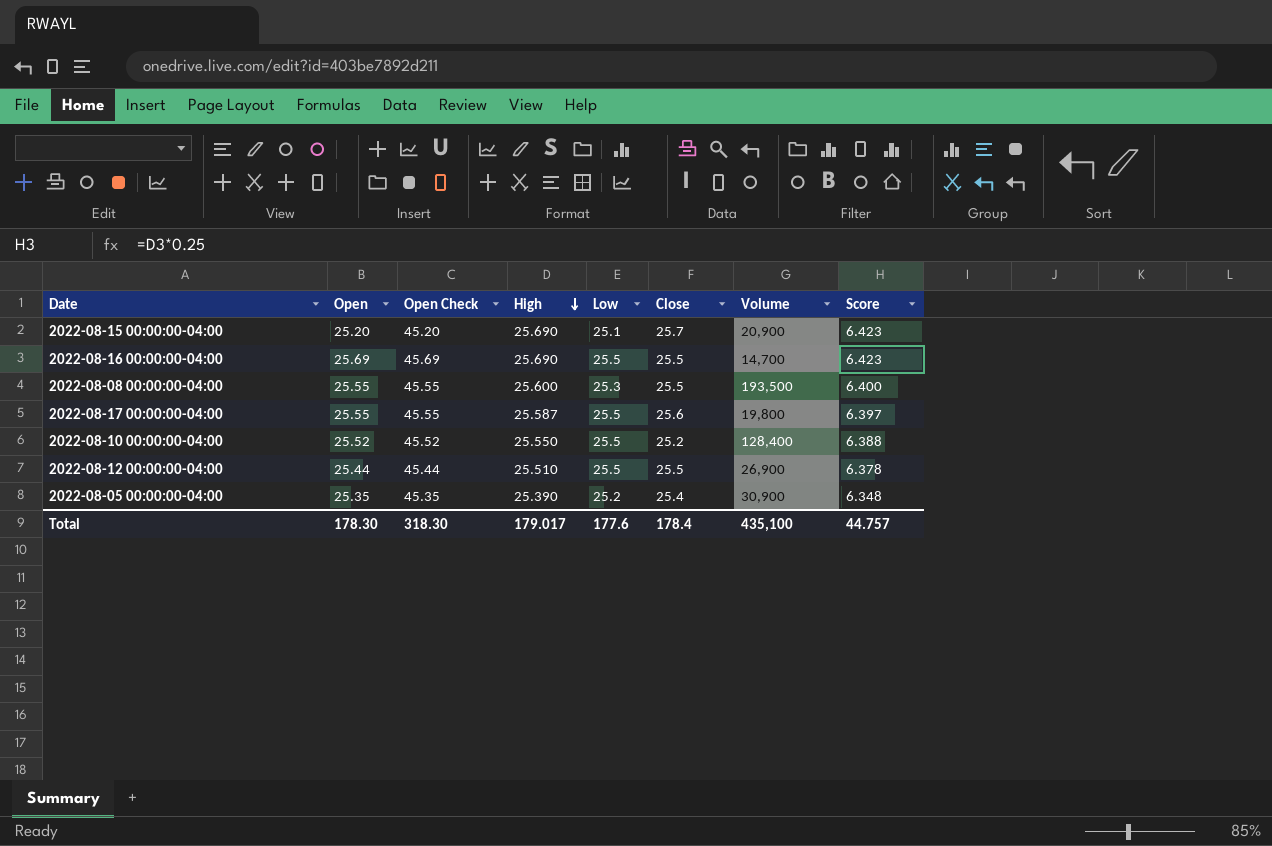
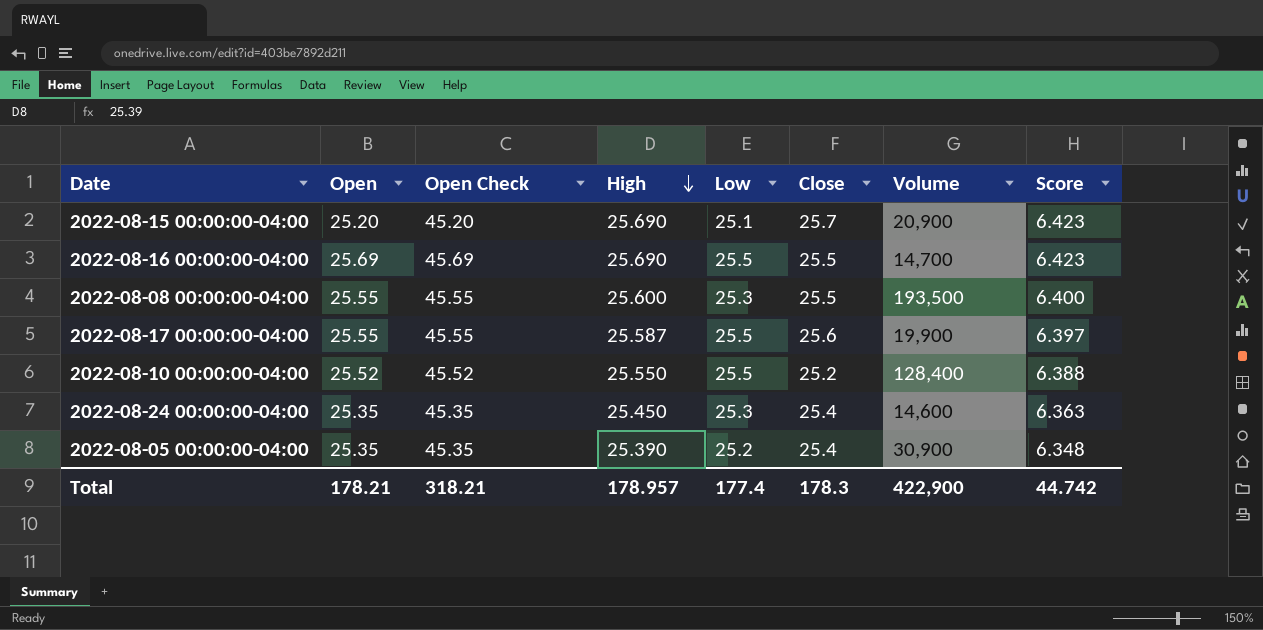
row 2022-08-12 00:00:00-04:00: 25.44 | 45.44 | 25.510 | 25.5 | 25.5 | 26,900 | 6.378 -> none
2022-08-17 00:00:00-04:00 | Volume: 19,800 -> 19,900
row 2022-08-24 00:00:00-04:00: none -> 25.35 | 45.35 | 25.450 | 25.3 | 25.4 | 14,600 | 6.363
Total | Open: 178.30 -> 178.21
Total | Open Check: 318.30 -> 318.21
Total | High: 179.017 -> 178.957
Total | Low: 177.6 -> 177.4
Total | Close: 178.4 -> 178.3
Total | Volume: 435,100 -> 422,900
Total | Score: 44.757 -> 44.742

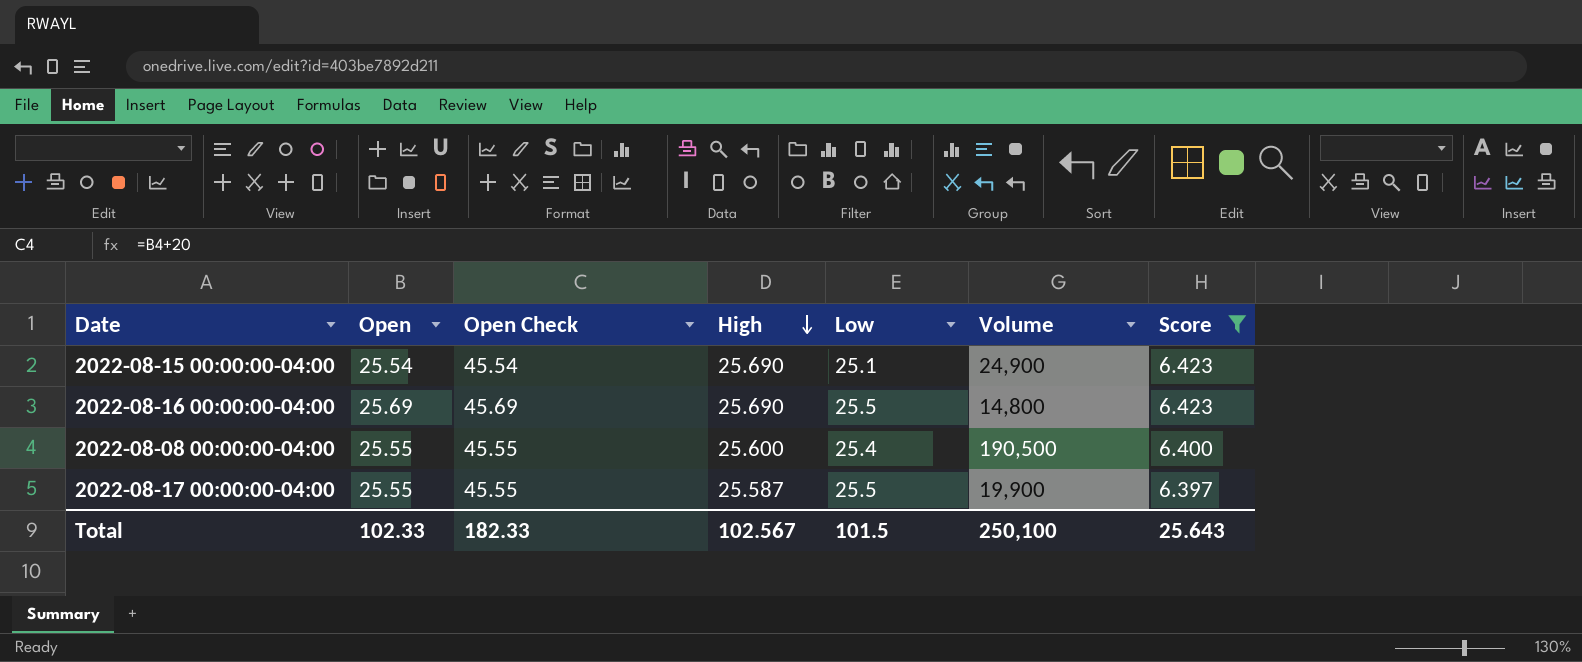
filter: none -> Score >= 6.397
column Close | position: 6 -> none
2022-08-15 00:00:00-04:00 | Open: 25.20 -> 25.54
2022-08-15 00:00:00-04:00 | Open Check: 45.20 -> 45.54
2022-08-15 00:00:00-04:00 | Volume: 20,900 -> 24,900
2022-08-16 00:00:00-04:00 | Volume: 14,700 -> 14,800
2022-08-08 00:00:00-04:00 | Low: 25.3 -> 25.4
2022-08-08 00:00:00-04:00 | Volume: 193,500 -> 190,500
Total | Open: 178.21 -> 102.33
Total | Open Check: 318.21 -> 182.33
Total | High: 178.957 -> 102.567
Total | Low: 177.4 -> 101.5
Total | Volume: 422,900 -> 250,100
Total | Score: 44.742 -> 25.643

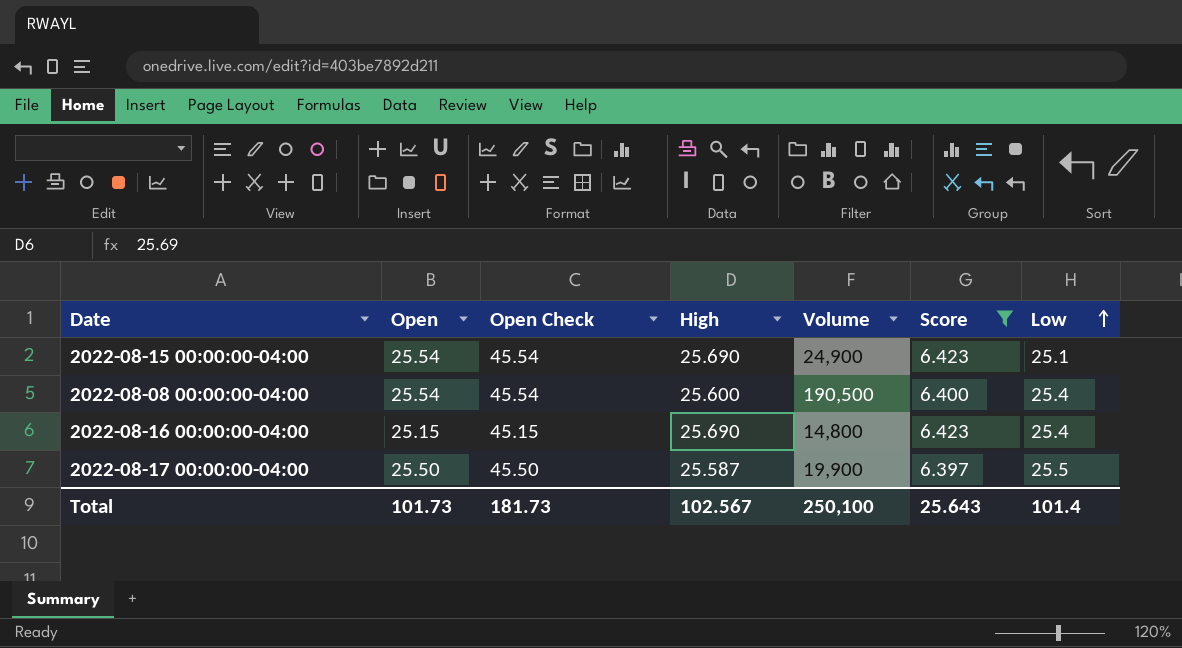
row order: High descending -> Low ascending
column Low | position: 5 -> 7
2022-08-08 00:00:00-04:00 | Open: 25.55 -> 25.54
2022-08-08 00:00:00-04:00 | Open Check: 45.55 -> 45.54
2022-08-16 00:00:00-04:00 | Open: 25.69 -> 25.15
2022-08-16 00:00:00-04:00 | Open Check: 45.69 -> 45.15
2022-08-16 00:00:00-04:00 | Low: 25.5 -> 25.4
2022-08-17 00:00:00-04:00 | Open: 25.55 -> 25.50
2022-08-17 00:00:00-04:00 | Open Check: 45.55 -> 45.50
Total | Open: 102.33 -> 101.73
Total | Open Check: 182.33 -> 181.73
Total | Low: 101.5 -> 101.4

